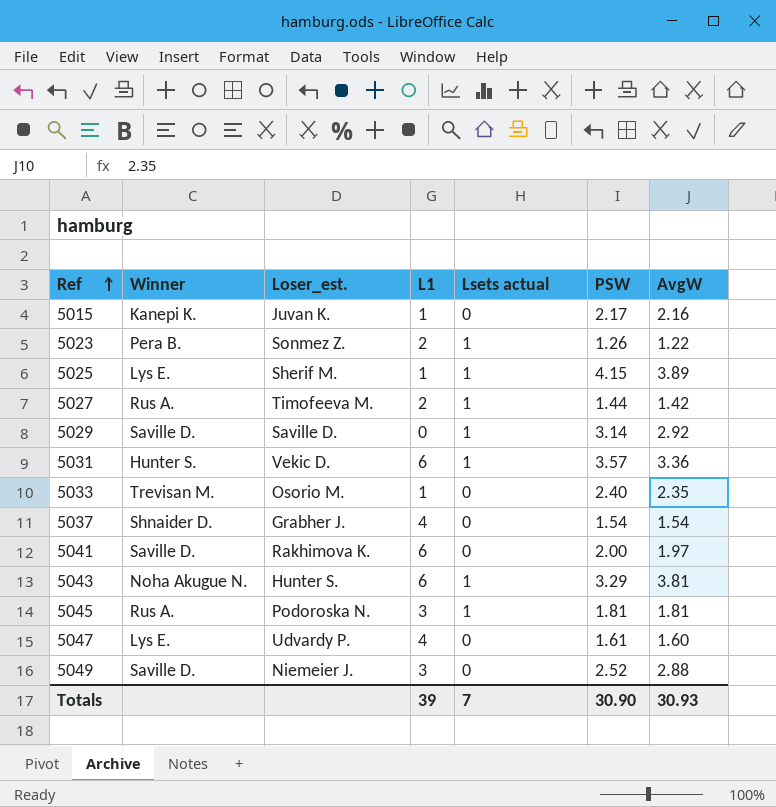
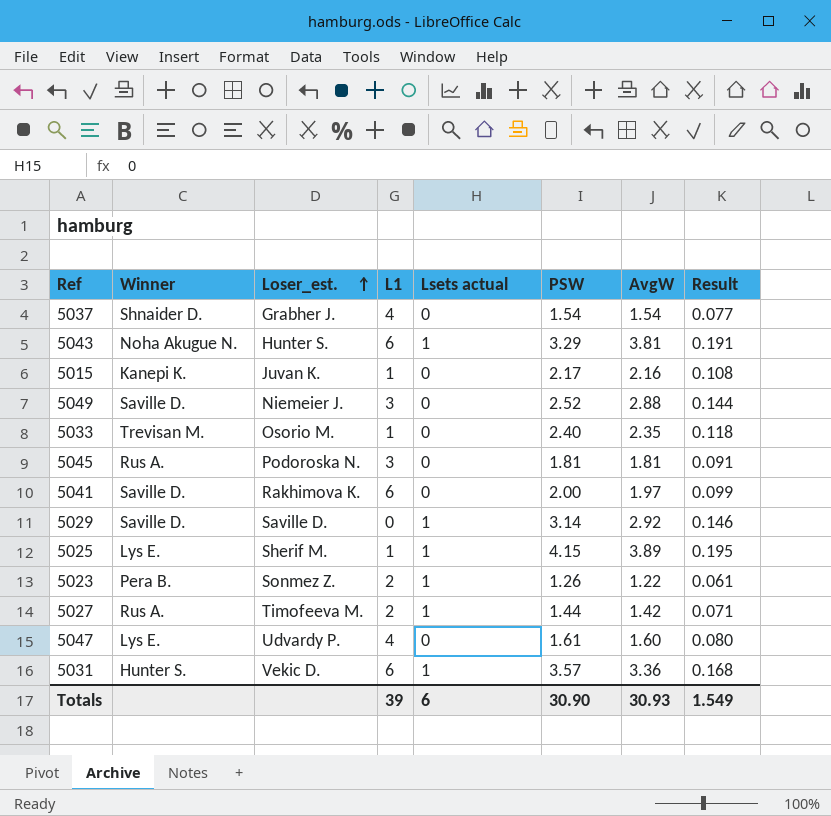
row order: Ref ascending -> Loser_est. ascending
column Result | formula: none -> [AvgW] * 0.05
5045 | Lsets actual: 1 -> 0
Totals | Lsets actual: 7 -> 6

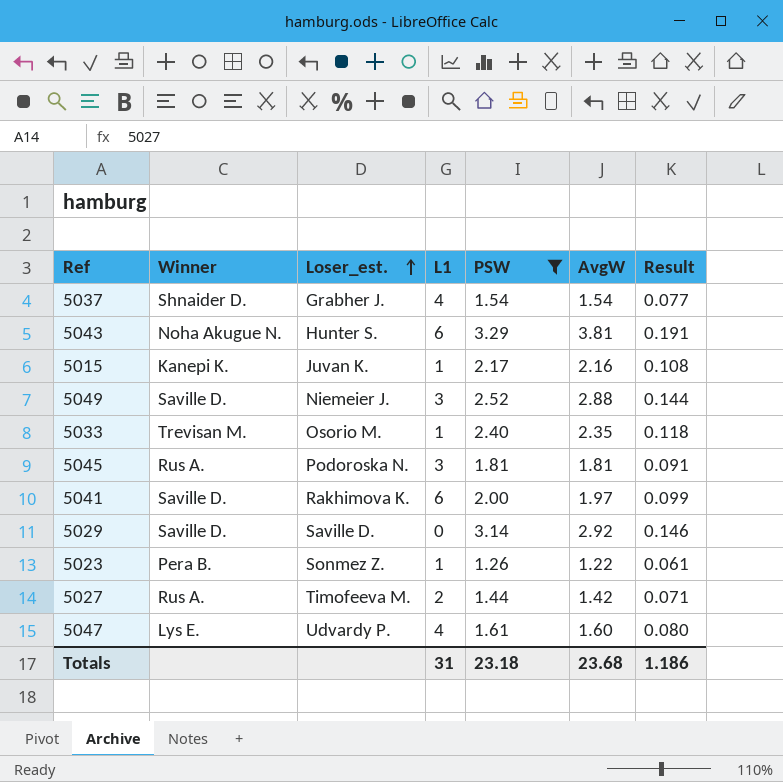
filter: none -> PSW <= 3.29
column Lsets actual | position: 5 -> none
5023 | L1: 2 -> 1
Totals | L1: 39 -> 31
Totals | PSW: 30.90 -> 23.18
Totals | AvgW: 30.93 -> 23.68
Totals | Result: 1.549 -> 1.186

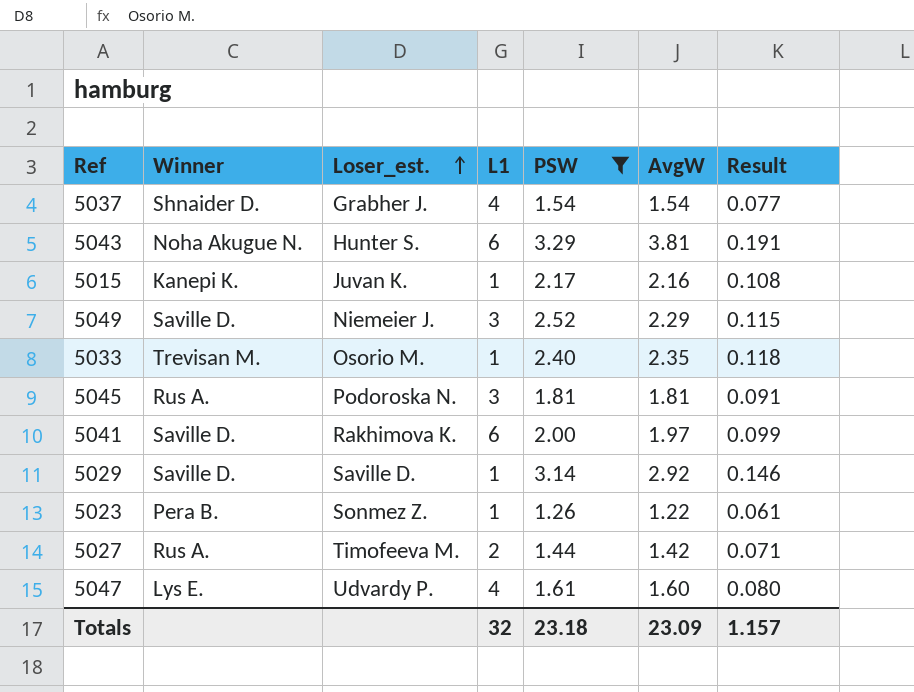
5049 | AvgW: 2.88 -> 2.29
5049 | Result: 0.144 -> 0.115
5029 | L1: 0 -> 1
Totals | L1: 31 -> 32
Totals | AvgW: 23.68 -> 23.09
Totals | Result: 1.186 -> 1.157

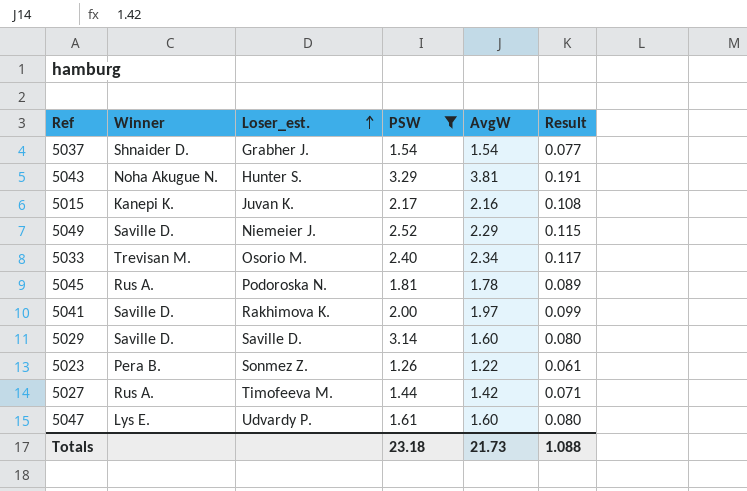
column L1 | position: 4 -> none
5033 | AvgW: 2.35 -> 2.34
5033 | Result: 0.118 -> 0.117
5045 | AvgW: 1.81 -> 1.78
5045 | Result: 0.091 -> 0.089
5029 | AvgW: 2.92 -> 1.60
5029 | Result: 0.146 -> 0.080
Totals | AvgW: 23.09 -> 21.73
Totals | Result: 1.157 -> 1.088

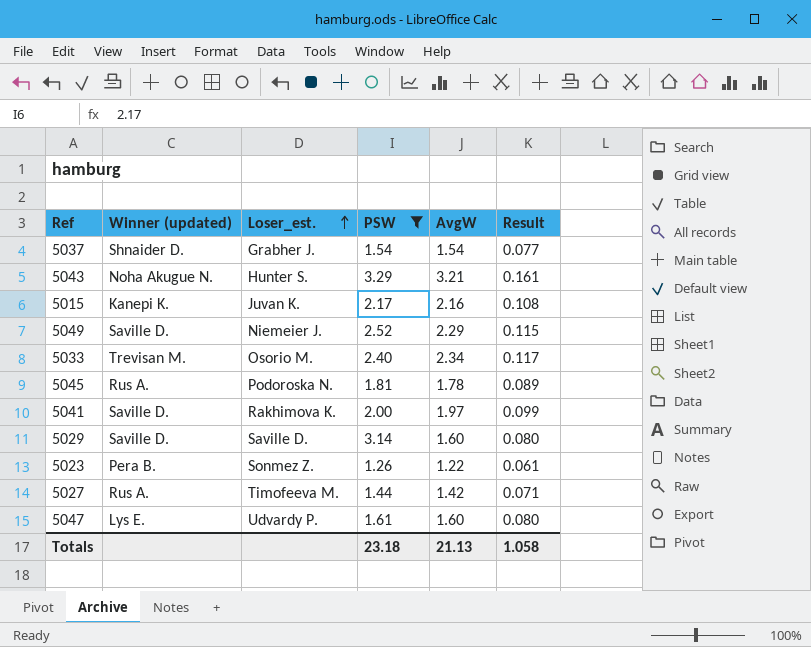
column name: Winner -> Winner (updated)
5043 | AvgW: 3.81 -> 3.21
5043 | Result: 0.191 -> 0.161
Totals | AvgW: 21.73 -> 21.13
Totals | Result: 1.088 -> 1.058

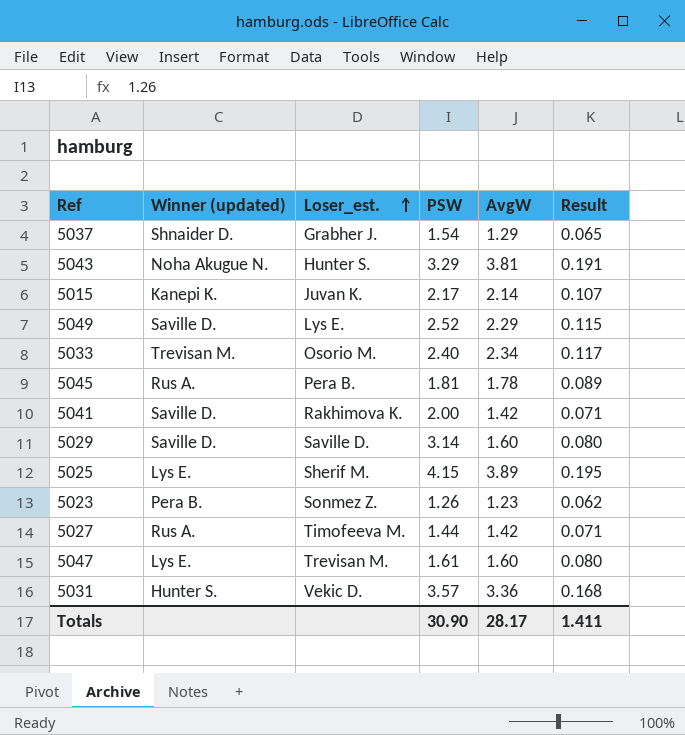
filter: PSW <= 3.29 -> none
5037 | AvgW: 1.54 -> 1.29
5037 | Result: 0.077 -> 0.065
5043 | AvgW: 3.21 -> 3.81
5043 | Result: 0.161 -> 0.191
5015 | AvgW: 2.16 -> 2.14
5015 | Result: 0.108 -> 0.107
5049 | Loser_est.: Niemeier J. -> Lys E.
5045 | Loser_est.: Podoroska N. -> Pera B.
5041 | AvgW: 1.97 -> 1.42
5041 | Result: 0.099 -> 0.071
5023 | AvgW: 1.22 -> 1.23
5023 | Result: 0.061 -> 0.062
5047 | Loser_est.: Udvardy P. -> Trevisan M.
Totals | PSW: 23.18 -> 30.90
Totals | AvgW: 21.13 -> 28.17
Totals | Result: 1.058 -> 1.411

